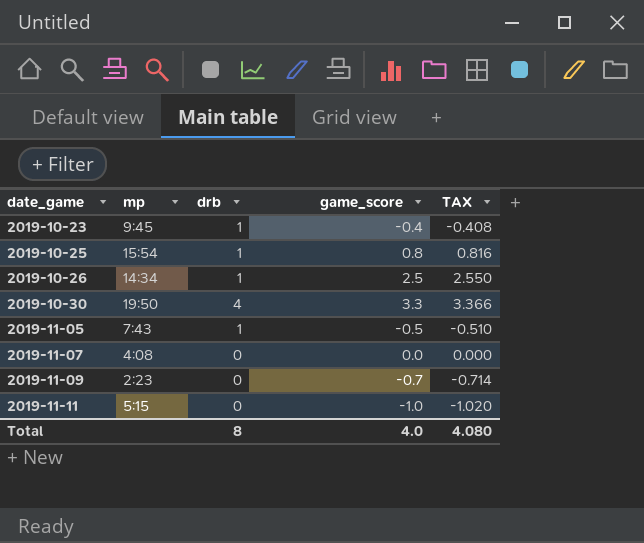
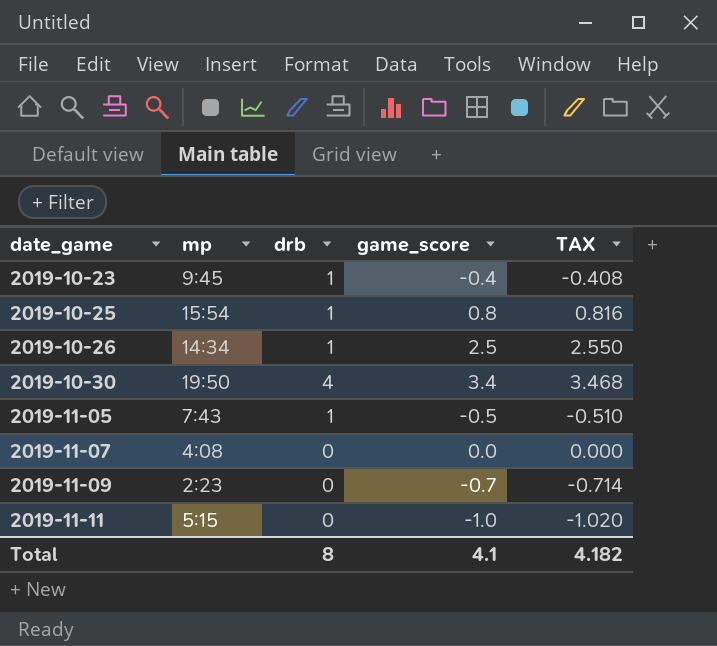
2019-10-30 | game_score: 3.3 -> 3.4
2019-10-30 | TAX: 3.366 -> 3.468
Total | game_score: 4.0 -> 4.1
Total | TAX: 4.080 -> 4.182

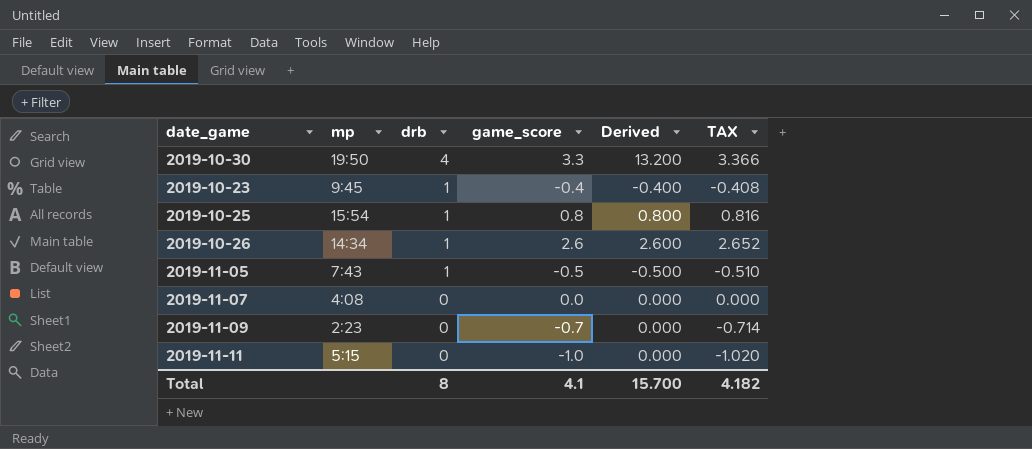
row order: date_game ascending -> drb descending
column Derived | formula: none -> [drb] * [game_score]
2019-10-30 | game_score: 3.4 -> 3.3
2019-10-30 | TAX: 3.468 -> 3.366
2019-10-26 | game_score: 2.5 -> 2.6
2019-10-26 | TAX: 2.550 -> 2.652

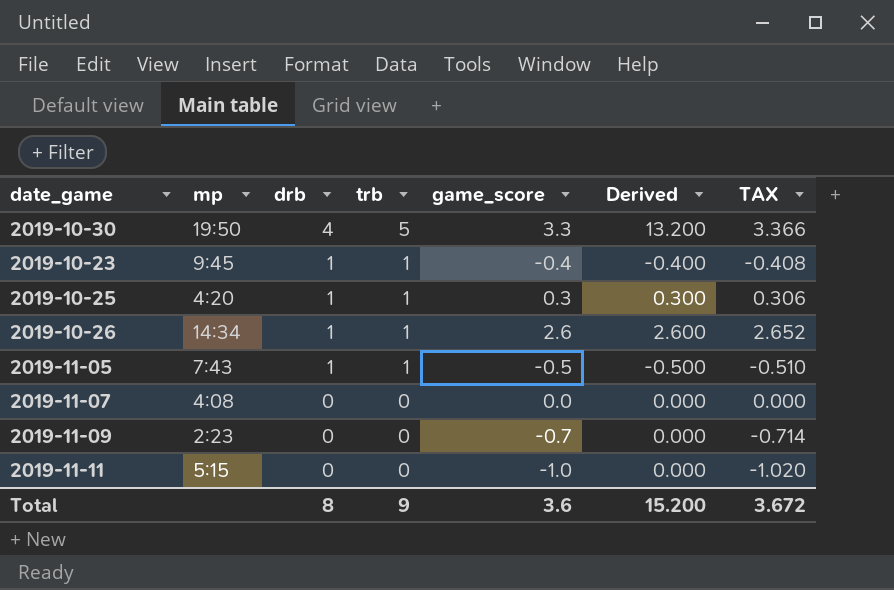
column trb | position: none -> 4
2019-10-25 | mp: 15:54 -> 4:20
2019-10-25 | game_score: 0.8 -> 0.3
2019-10-25 | Derived: 0.800 -> 0.300
2019-10-25 | TAX: 0.816 -> 0.306
Total | game_score: 4.1 -> 3.6
Total | Derived: 15.700 -> 15.200
Total | TAX: 4.182 -> 3.672

